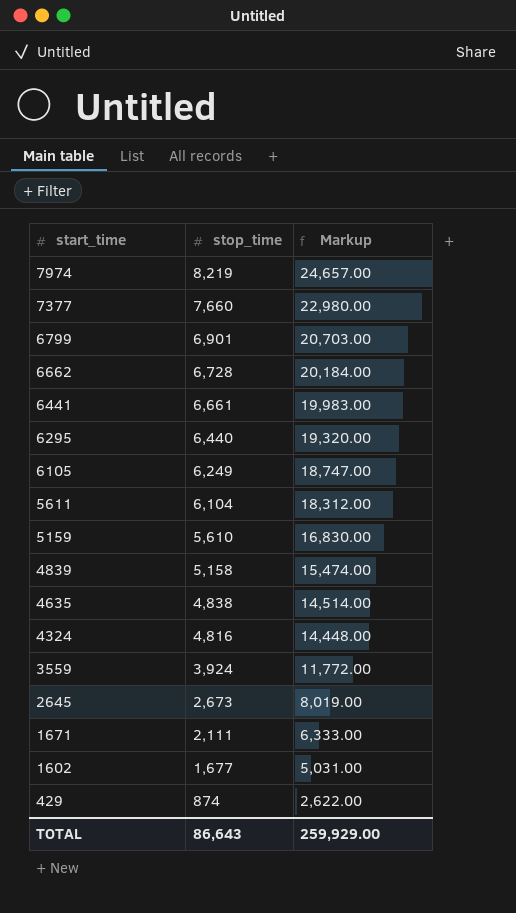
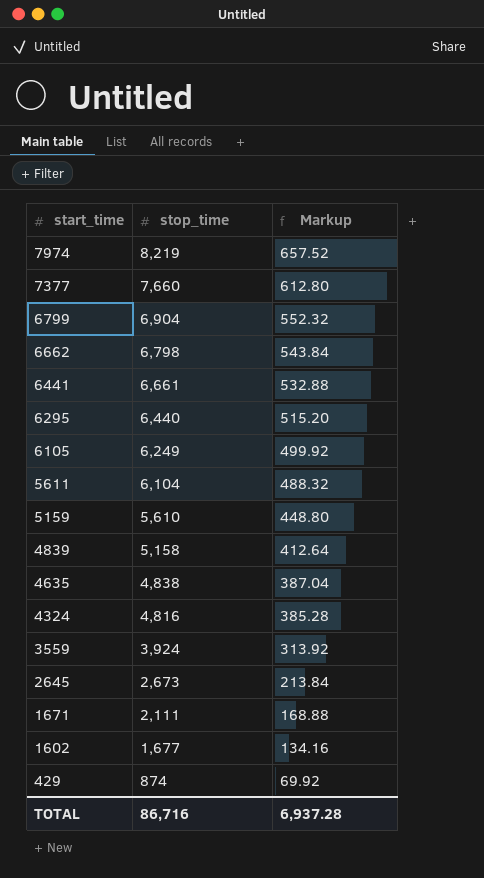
column Markup | formula: [stop_time] * 3 -> [stop_time] * 0.08
6799 | stop_time: 6,901 -> 6,904
6662 | stop_time: 6,728 -> 6,798
TOTAL | stop_time: 86,643 -> 86,716
TOTAL | Markup: 259,929.00 -> 6,937.28

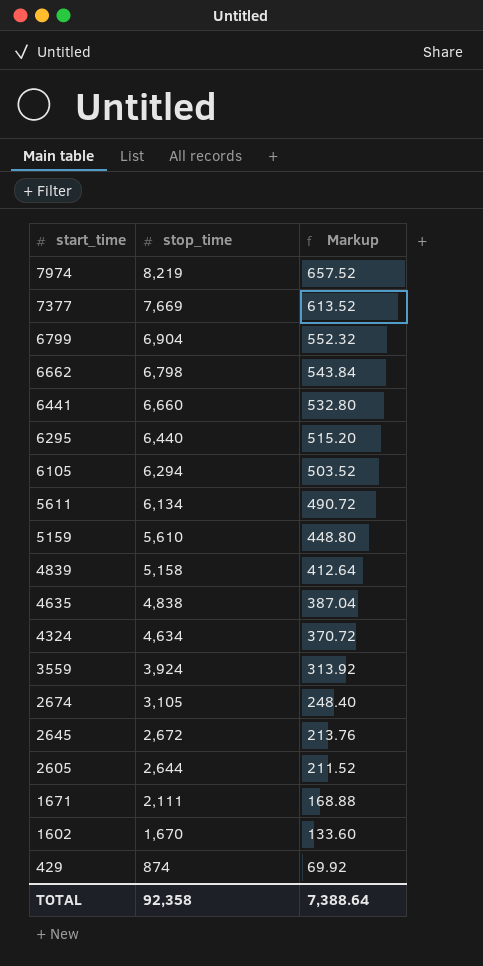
7377 | stop_time: 7,660 -> 7,669
7377 | Markup: 612.80 -> 613.52
6441 | stop_time: 6,661 -> 6,660
6441 | Markup: 532.88 -> 532.80
6105 | stop_time: 6,249 -> 6,294
6105 | Markup: 499.92 -> 503.52
5611 | stop_time: 6,104 -> 6,134
5611 | Markup: 488.32 -> 490.72
4324 | stop_time: 4,816 -> 4,634
4324 | Markup: 385.28 -> 370.72
row 2674: none -> 3,105 | 248.40
2645 | stop_time: 2,673 -> 2,672
2645 | Markup: 213.84 -> 213.76
row 2605: none -> 2,644 | 211.52
1602 | stop_time: 1,677 -> 1,670
1602 | Markup: 134.16 -> 133.60
TOTAL | stop_time: 86,716 -> 92,358
TOTAL | Markup: 6,937.28 -> 7,388.64

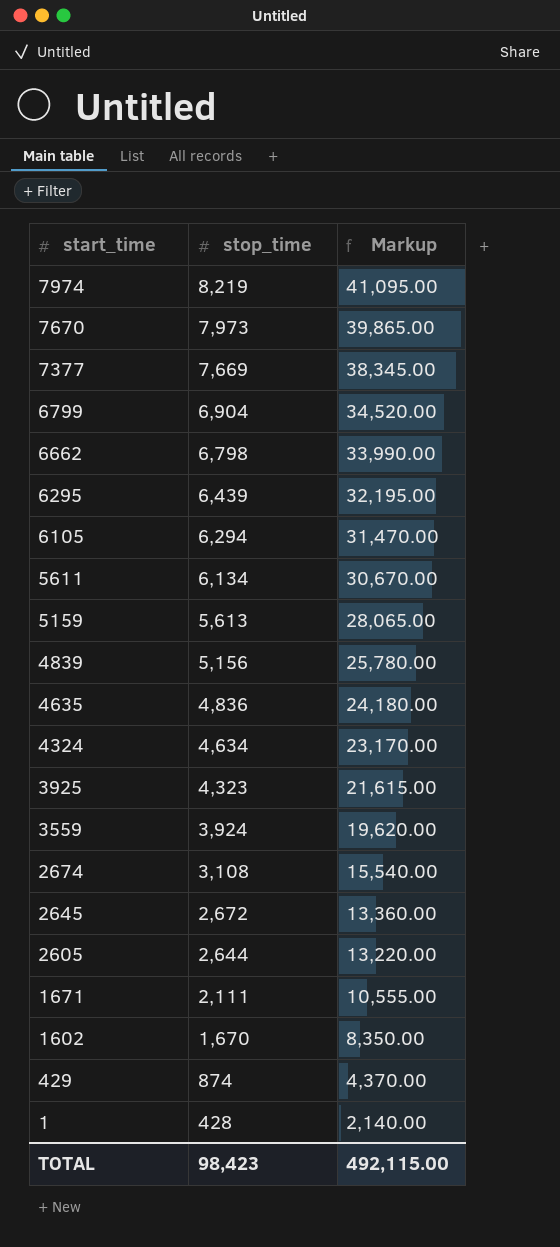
column Markup | formula: [stop_time] * 0.08 -> [stop_time] * 5
row 6441: 6,660 | 532.80 -> none
row 7670: none -> 7,973 | 39,865.00
6295 | stop_time: 6,440 -> 6,439
5159 | stop_time: 5,610 -> 5,613
4839 | stop_time: 5,158 -> 5,156
4635 | stop_time: 4,838 -> 4,836
row 3925: none -> 4,323 | 21,615.00
2674 | stop_time: 3,105 -> 3,108
row 1: none -> 428 | 2,140.00
TOTAL | stop_time: 92,358 -> 98,423
TOTAL | Markup: 7,388.64 -> 492,115.00

